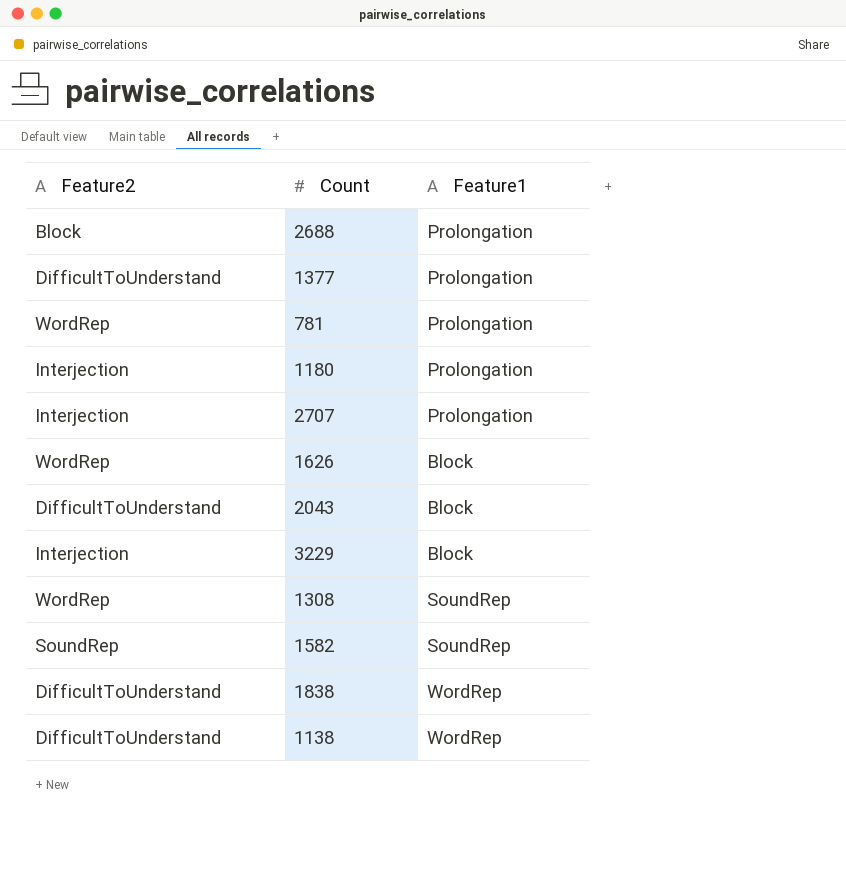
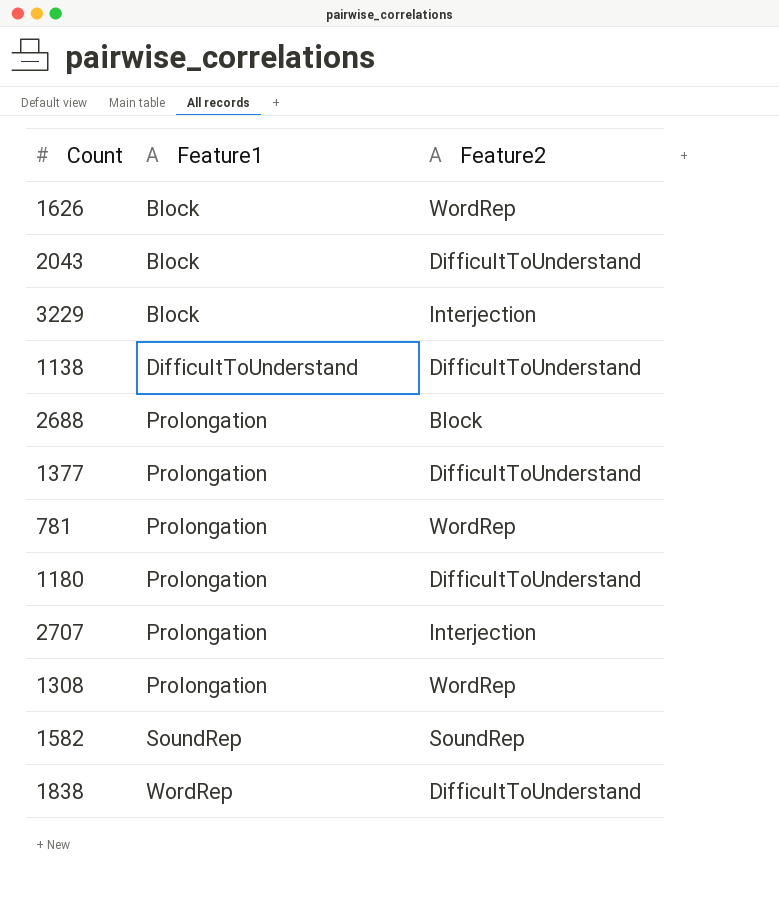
row order: none -> Feature1 ascending
column Feature2 | position: 1 -> 3
1138 | Feature1: WordRep -> DifficultToUnderstand
1180 | Feature2: Interjection -> DifficultToUnderstand
1308 | Feature1: SoundRep -> Prolongation

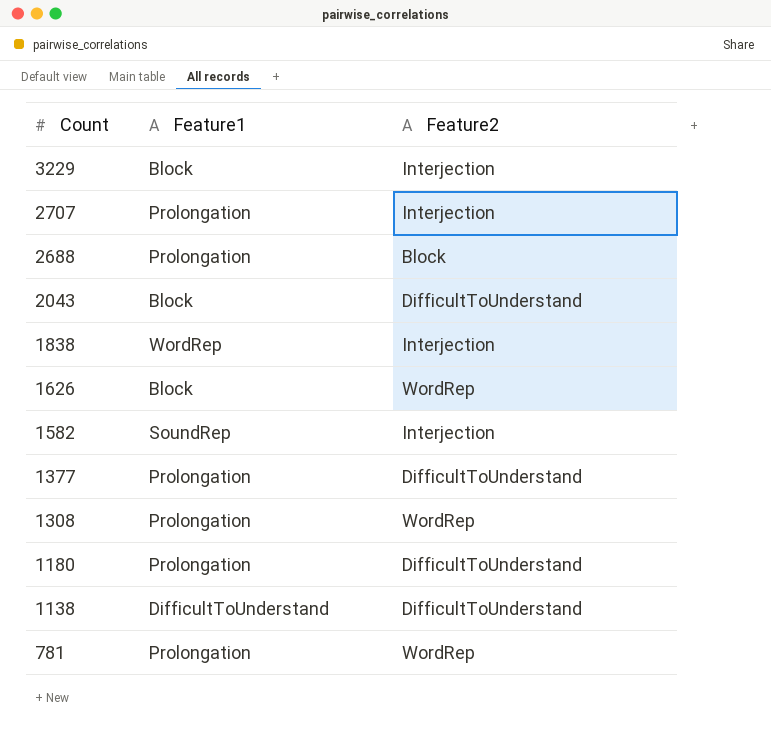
row order: Feature1 ascending -> Count descending
1838 | Feature2: DifficultToUnderstand -> Interjection
1582 | Feature2: SoundRep -> Interjection

